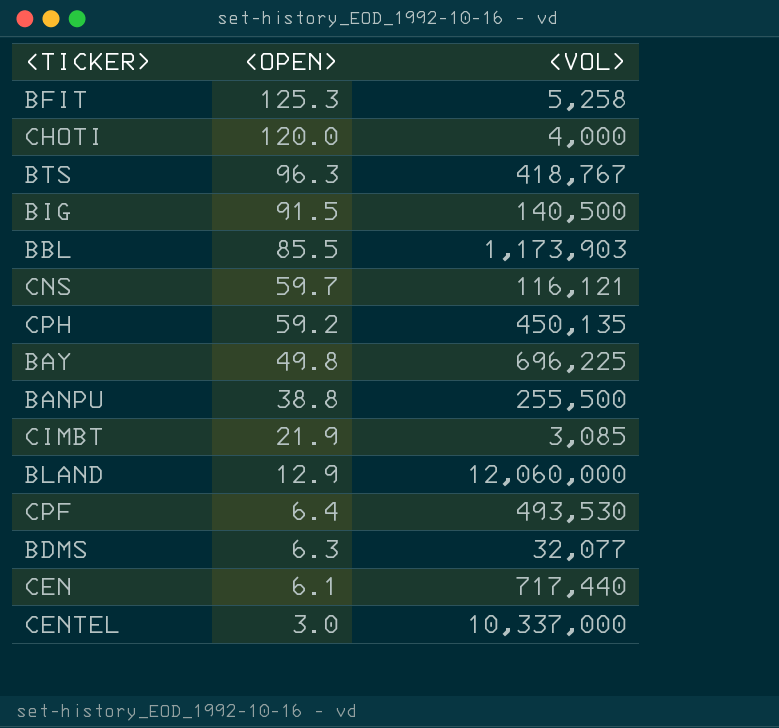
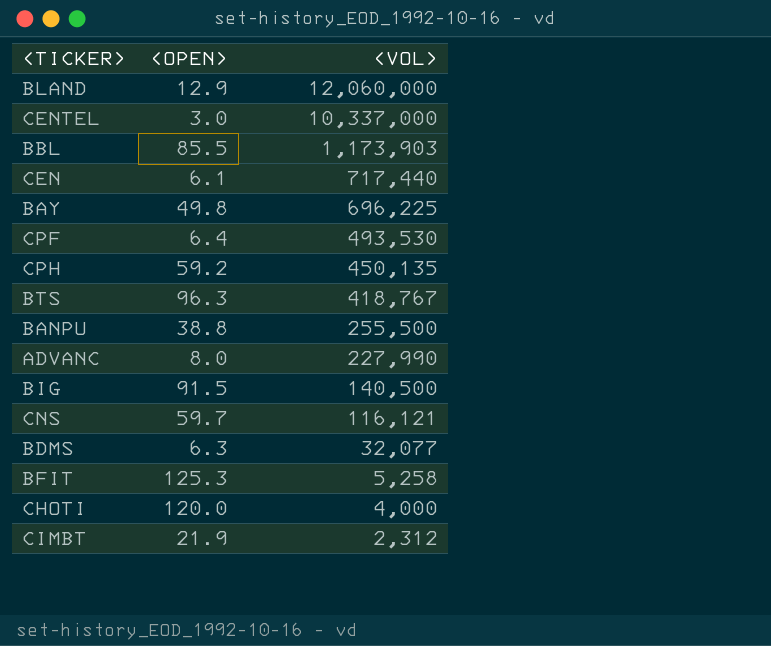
row order: <OPEN> descending -> <VOL> descending
row ADVANC: none -> 8.0 | 227,990
CIMBT | <VOL>: 3,085 -> 2,312

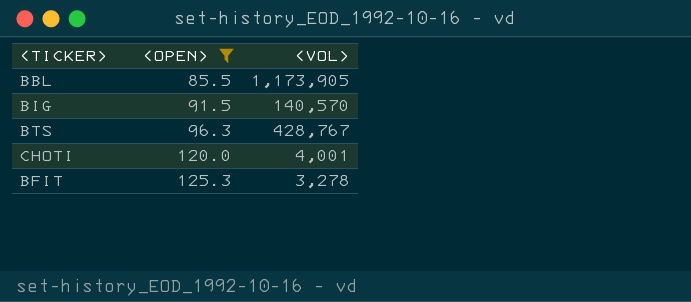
filter: none -> <OPEN> >= 85.5
row order: <VOL> descending -> <OPEN> ascending
BBL | <VOL>: 1,173,903 -> 1,173,905
BIG | <VOL>: 140,500 -> 140,570
BTS | <VOL>: 418,767 -> 428,767
CHOTI | <VOL>: 4,000 -> 4,001
BFIT | <VOL>: 5,258 -> 3,278

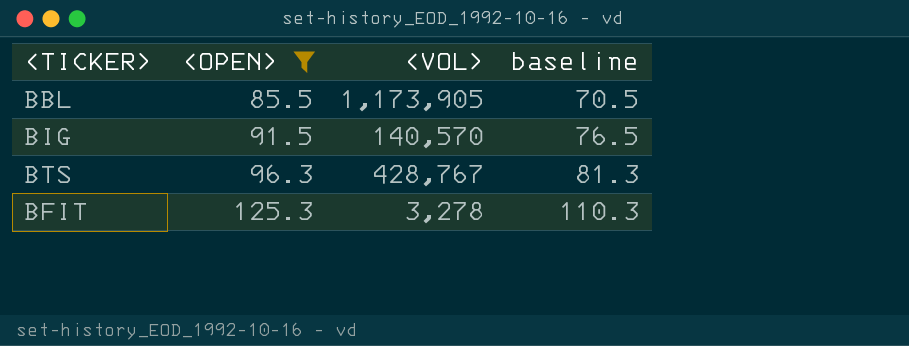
column baseline | formula: none -> [<OPEN>] - 15
row CHOTI: 120.0 | 4,001 -> none

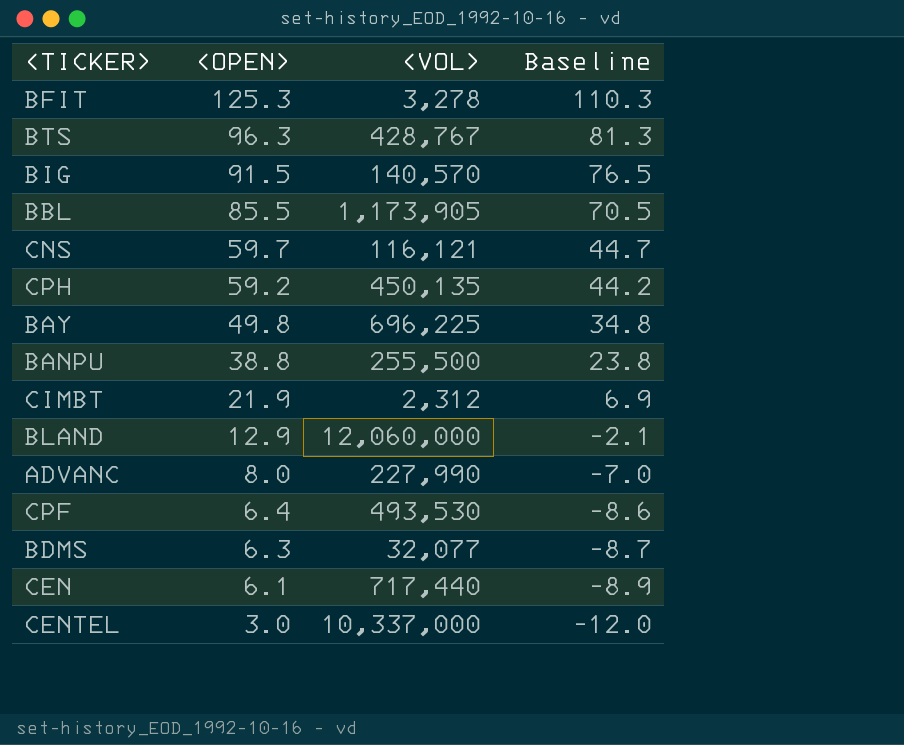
filter: <OPEN> >= 85.5 -> none
row order: <OPEN> ascending -> <OPEN> descending
column name: baseline -> Baseline

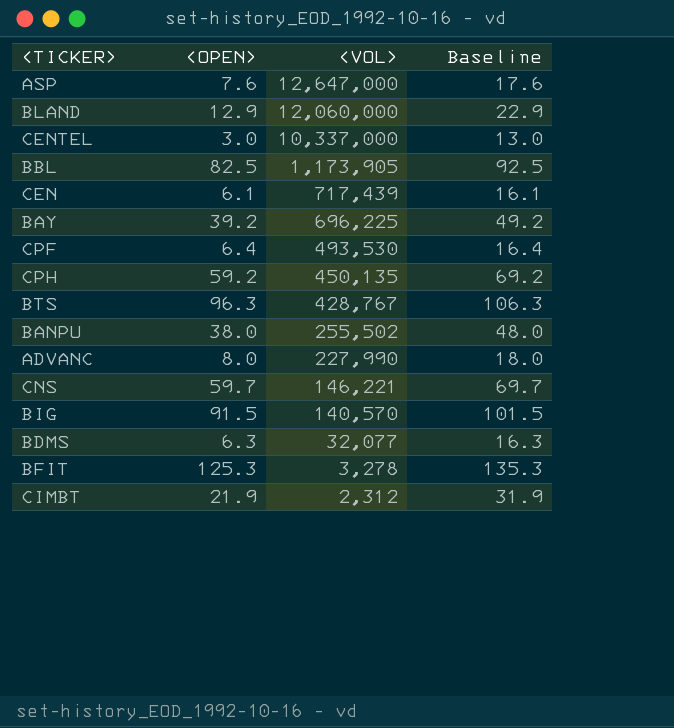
row order: <OPEN> descending -> <VOL> descending
column Baseline | formula: [<OPEN>] - 15 -> [<OPEN>] + 10
row ASP: none -> 7.6 | 12,647,000 | 17.6
BBL | <OPEN>: 85.5 -> 82.5
CEN | <VOL>: 717,440 -> 717,439
BAY | <OPEN>: 49.8 -> 39.2
BANPU | <OPEN>: 38.8 -> 38.0
BANPU | <VOL>: 255,500 -> 255,502
CNS | <VOL>: 116,121 -> 146,221

